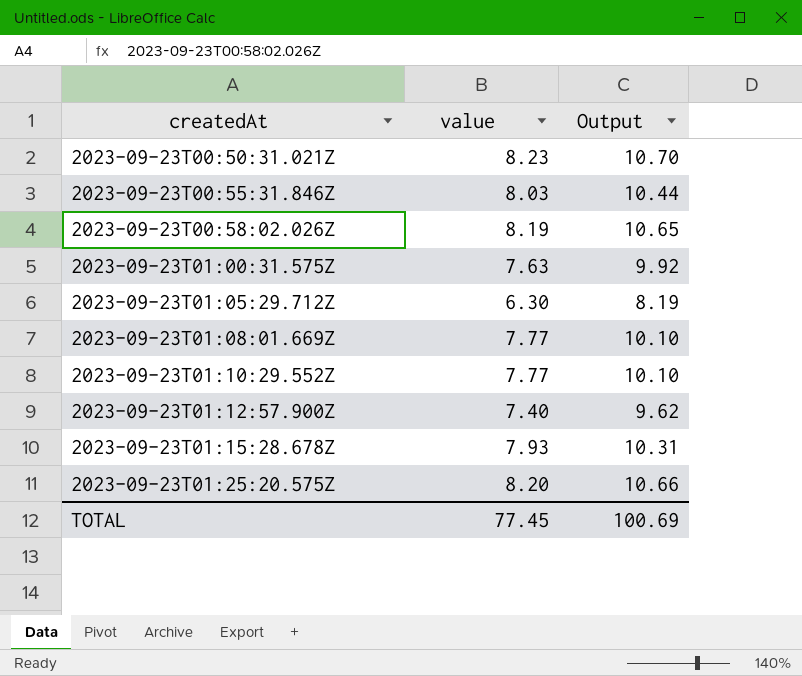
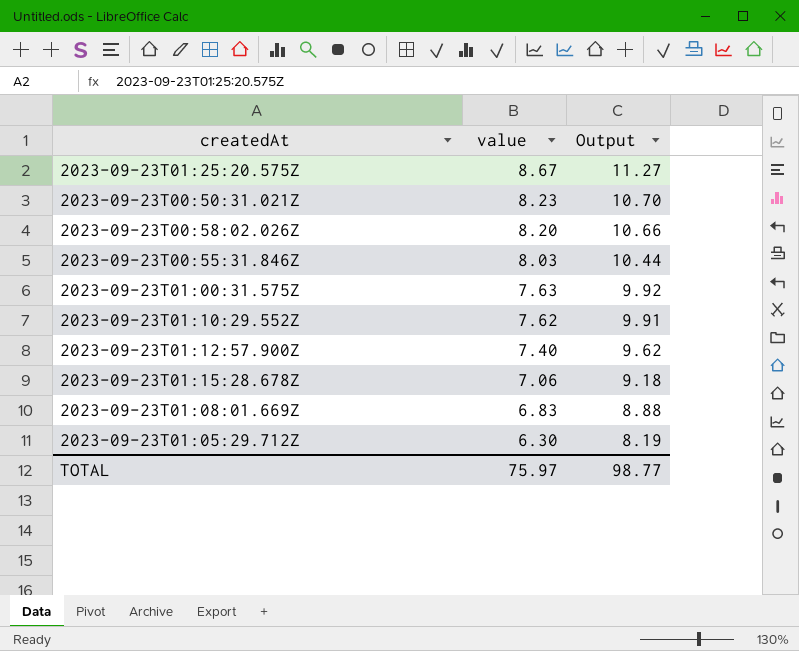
row order: createdAt ascending -> value descending
2023-09-23T01:25:20.575Z | value: 8.20 -> 8.67
2023-09-23T01:25:20.575Z | Output: 10.66 -> 11.27
2023-09-23T00:58:02.026Z | value: 8.19 -> 8.20
2023-09-23T00:58:02.026Z | Output: 10.65 -> 10.66
2023-09-23T01:10:29.552Z | value: 7.77 -> 7.62
2023-09-23T01:10:29.552Z | Output: 10.10 -> 9.91
2023-09-23T01:15:28.678Z | value: 7.93 -> 7.06
2023-09-23T01:15:28.678Z | Output: 10.31 -> 9.18
2023-09-23T01:08:01.669Z | value: 7.77 -> 6.83
2023-09-23T01:08:01.669Z | Output: 10.10 -> 8.88
TOTAL | value: 77.45 -> 75.97
TOTAL | Output: 100.69 -> 98.77

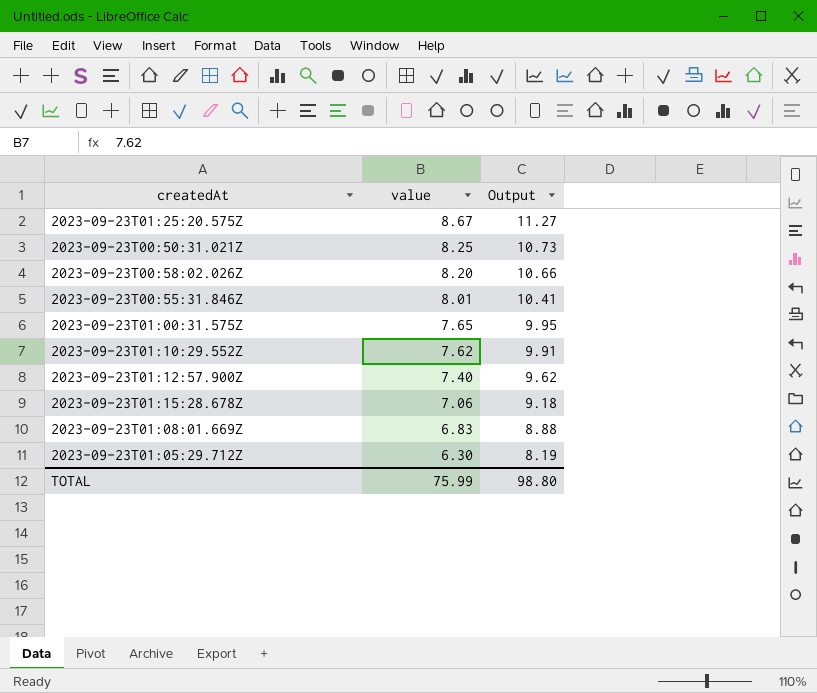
2023-09-23T00:50:31.021Z | value: 8.23 -> 8.25
2023-09-23T00:50:31.021Z | Output: 10.70 -> 10.73
2023-09-23T00:55:31.846Z | value: 8.03 -> 8.01
2023-09-23T00:55:31.846Z | Output: 10.44 -> 10.41
2023-09-23T01:00:31.575Z | value: 7.63 -> 7.65
2023-09-23T01:00:31.575Z | Output: 9.92 -> 9.95
TOTAL | value: 75.97 -> 75.99
TOTAL | Output: 98.77 -> 98.80

